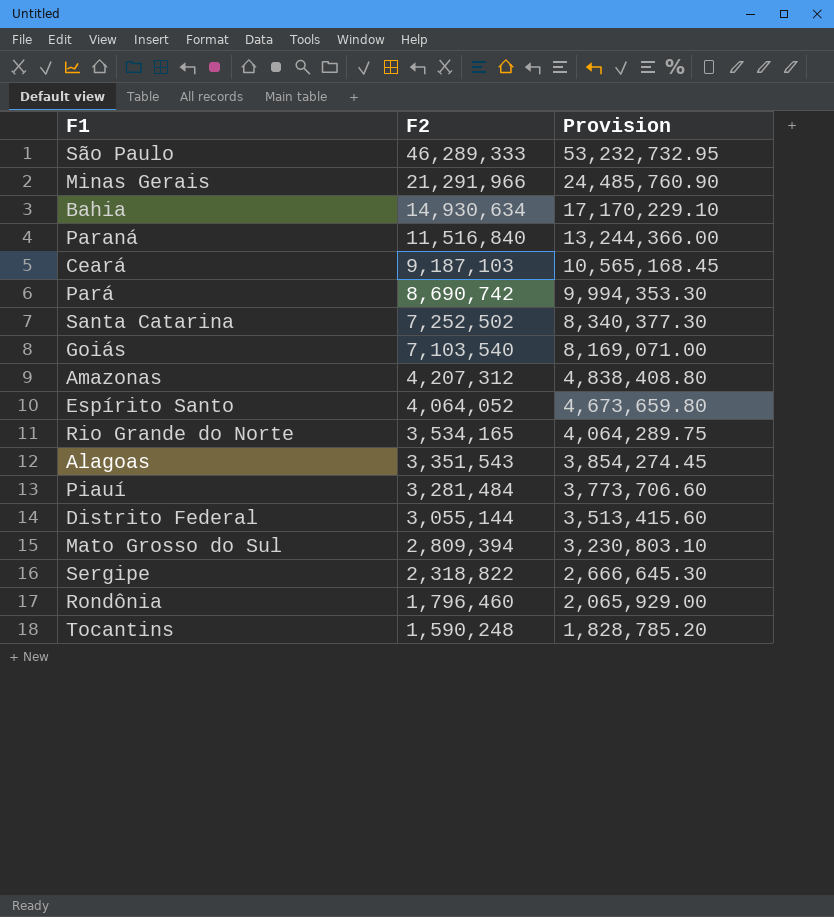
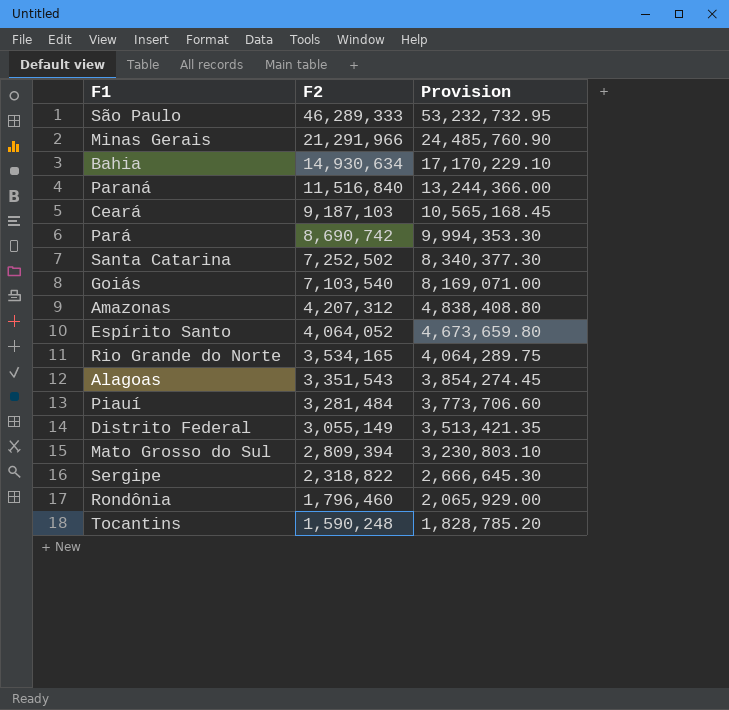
Distrito Federal | F2: 3,055,144 -> 3,055,149
Distrito Federal | Provision: 3,513,415.60 -> 3,513,421.35

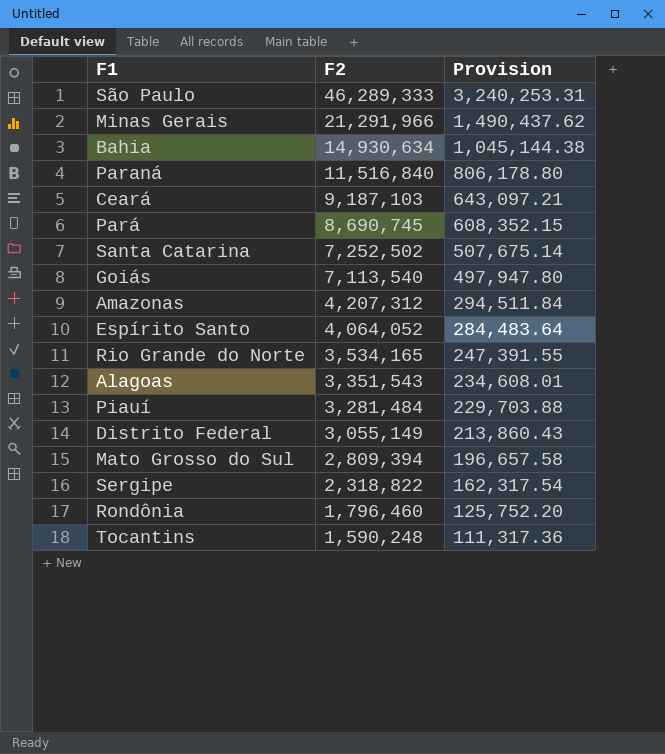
column Provision | formula: [F2] * 1.15 -> [F2] * 0.07
Pará | F2: 8,690,742 -> 8,690,745
Goiás | F2: 7,103,540 -> 7,113,540

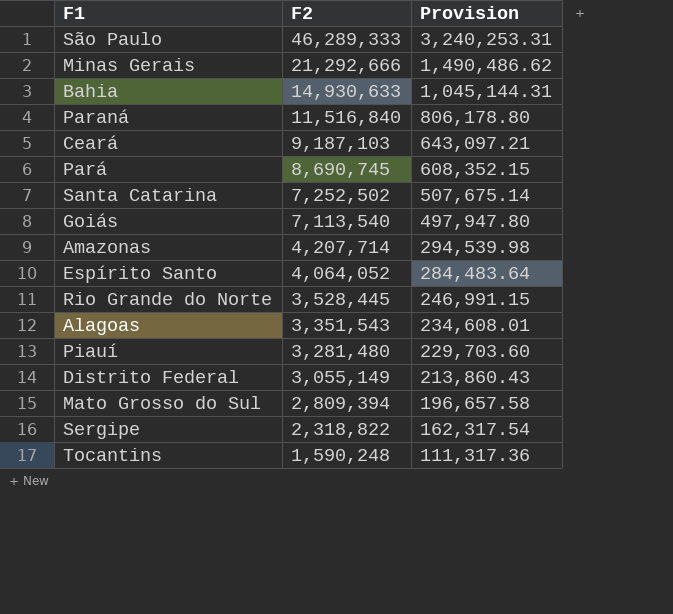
row Rondônia: 1,796,460 | 125,752.20 -> none
Minas Gerais | F2: 21,291,966 -> 21,292,666
Minas Gerais | Provision: 1,490,437.62 -> 1,490,486.62
Bahia | F2: 14,930,634 -> 14,930,633
Bahia | Provision: 1,045,144.38 -> 1,045,144.31
Amazonas | F2: 4,207,312 -> 4,207,714
Amazonas | Provision: 294,511.84 -> 294,539.98
Rio Grande do Norte | F2: 3,534,165 -> 3,528,445
Rio Grande do Norte | Provision: 247,391.55 -> 246,991.15
Piauí | F2: 3,281,484 -> 3,281,480
Piauí | Provision: 229,703.88 -> 229,703.60

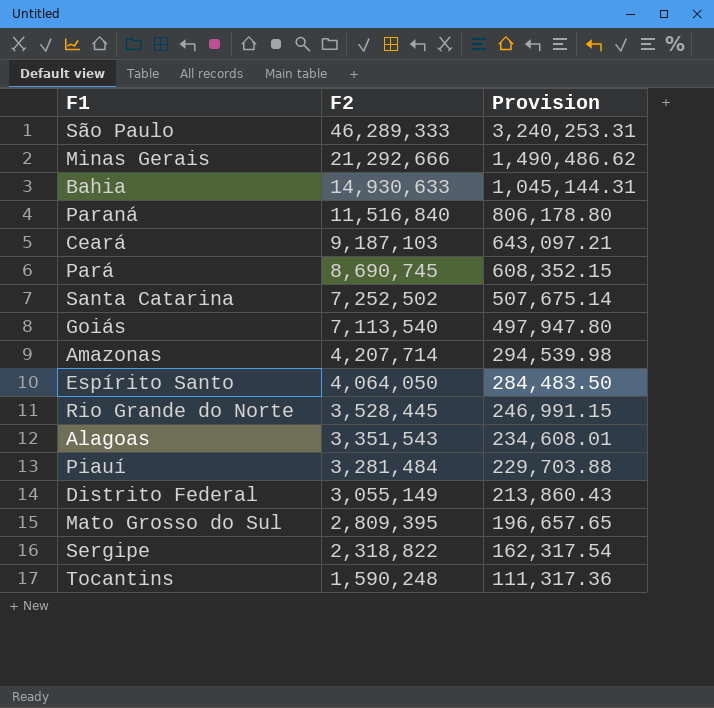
Espírito Santo | F2: 4,064,052 -> 4,064,050
Espírito Santo | Provision: 284,483.64 -> 284,483.50
Piauí | F2: 3,281,480 -> 3,281,484
Piauí | Provision: 229,703.60 -> 229,703.88
Mato Grosso do Sul | F2: 2,809,394 -> 2,809,395
Mato Grosso do Sul | Provision: 196,657.58 -> 196,657.65

